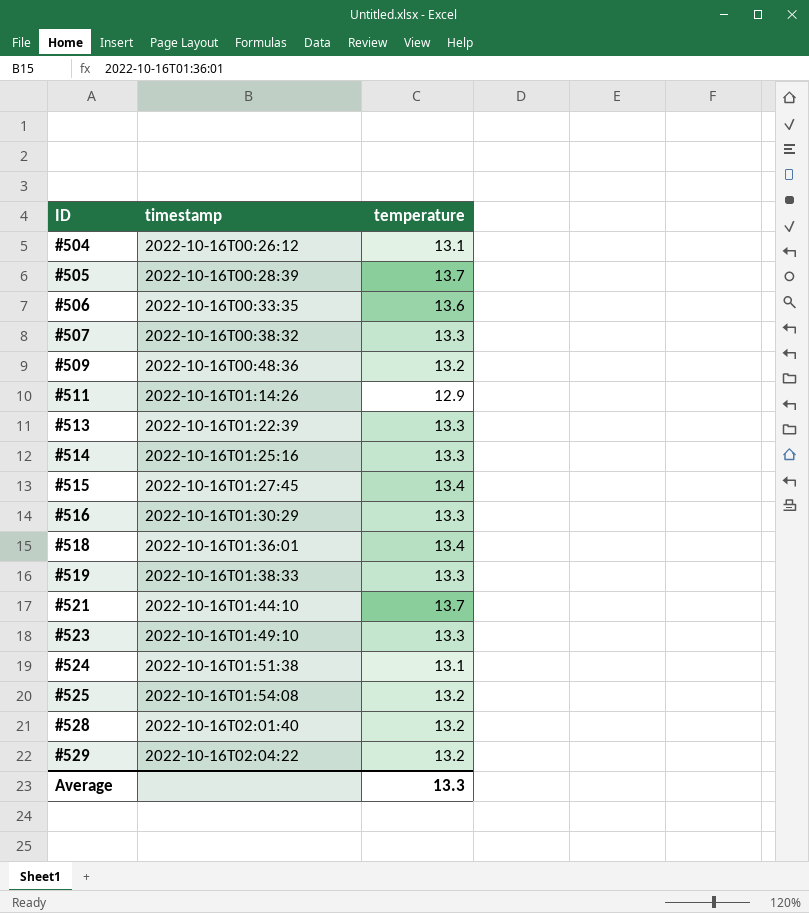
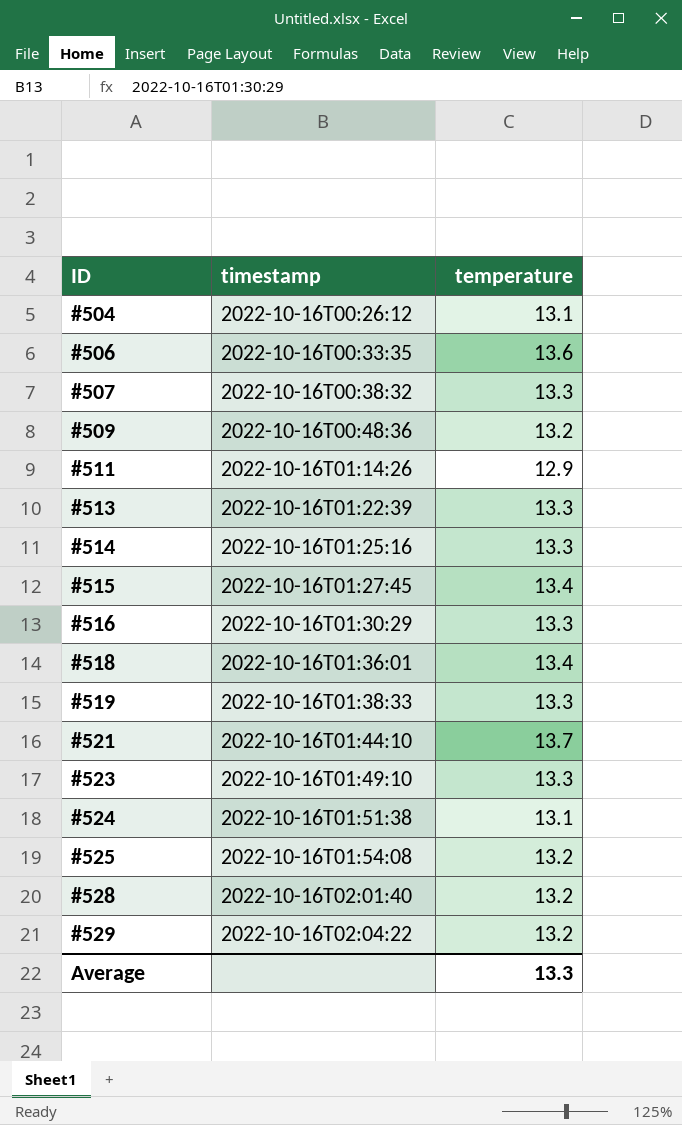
row #505: 2022-10-16T00:28:39 | 13.7 -> none

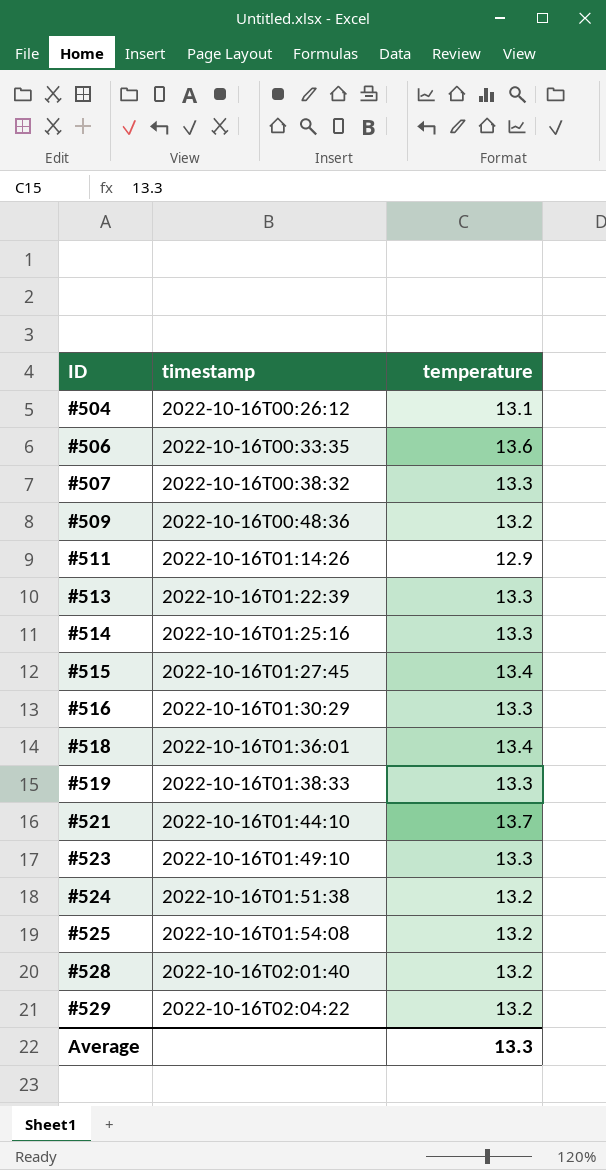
#524 | temperature: 13.1 -> 13.2

